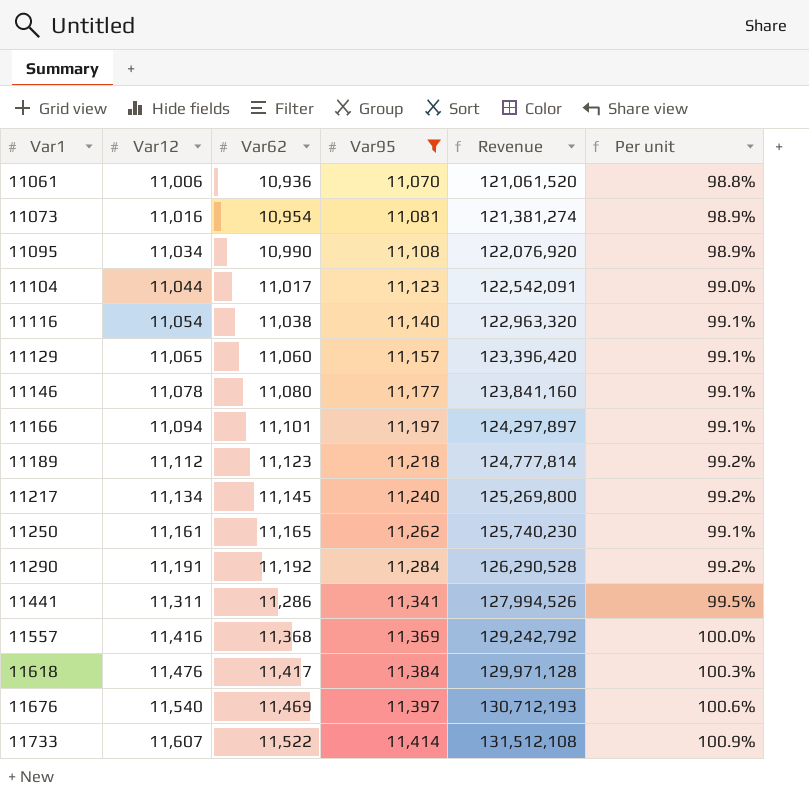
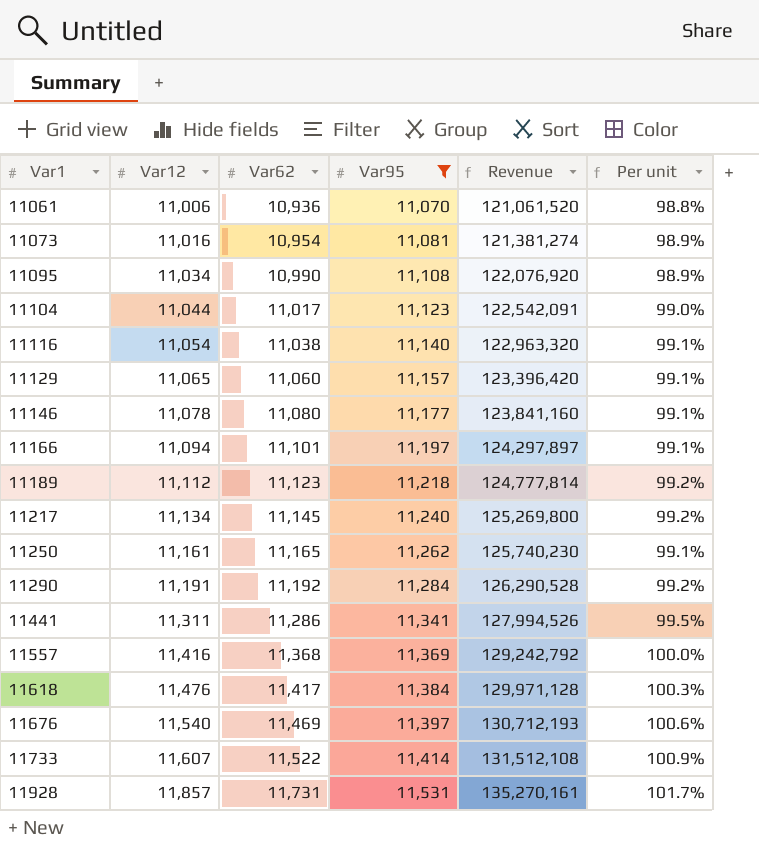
row 11928: none -> 11,857 | 11,731 | 11,531 | 135,270,161 | 101.7%

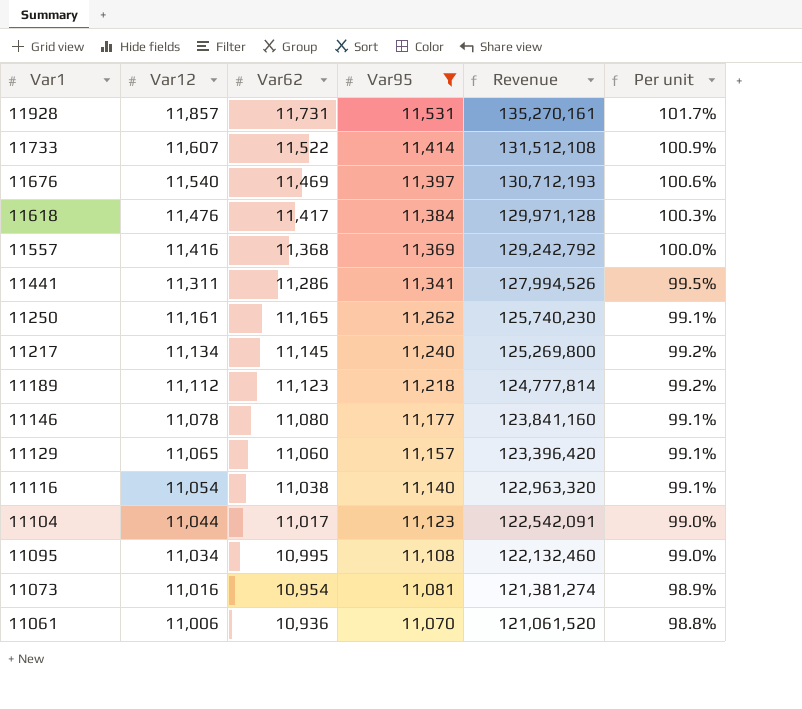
row order: Var1 ascending -> Var1 descending
row 11166: 11,094 | 11,101 | 11,197 | 124,297,897 | 99.1% -> none
row 11290: 11,191 | 11,192 | 11,284 | 126,290,528 | 99.2% -> none
11095 | Var62: 10,990 -> 10,995
11095 | Revenue: 122,076,920 -> 122,132,460
11095 | Per unit: 98.9% -> 99.0%

